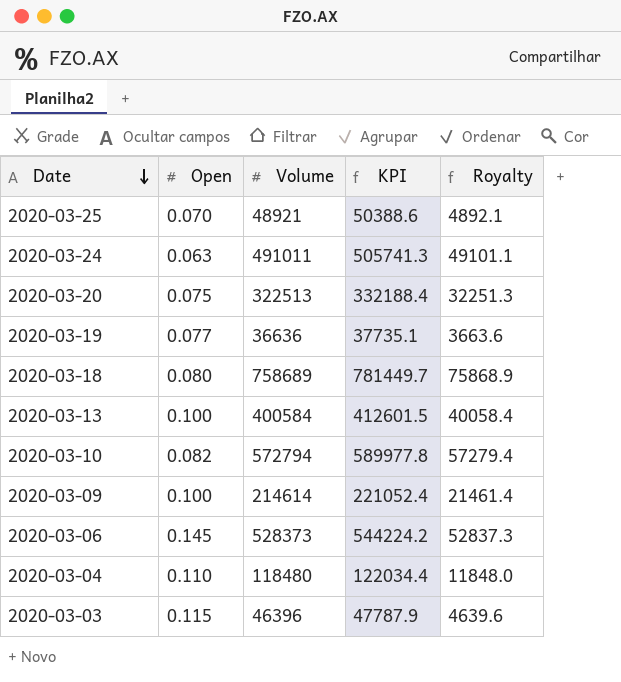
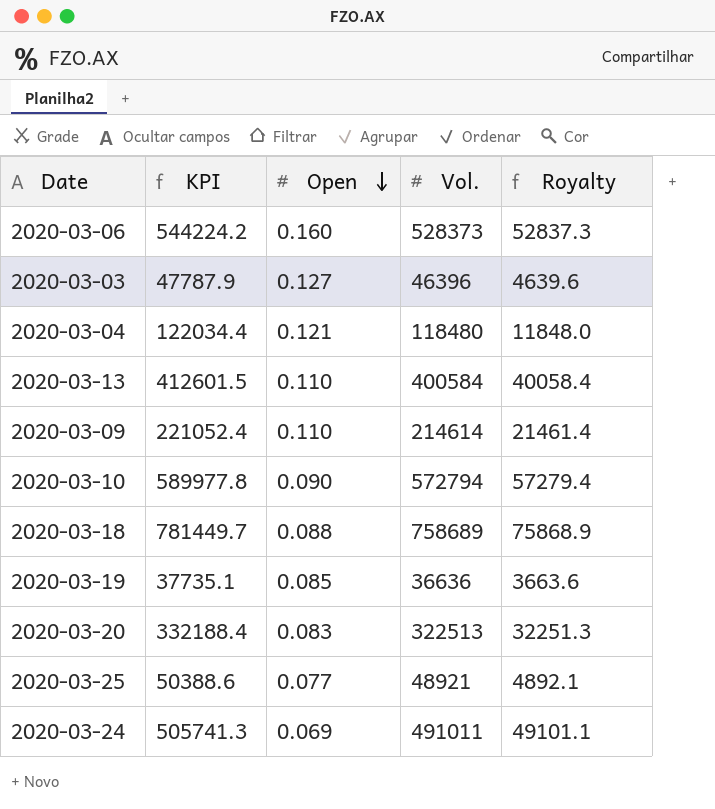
row order: Date descending -> Open descending
column KPI | position: 4 -> 2
column name: Volume -> Vol.
2020-03-06 | Open: 0.145 -> 0.160
2020-03-03 | Open: 0.115 -> 0.127
2020-03-04 | Open: 0.110 -> 0.121
2020-03-13 | Open: 0.100 -> 0.110
2020-03-09 | Open: 0.100 -> 0.110
2020-03-10 | Open: 0.082 -> 0.090
2020-03-18 | Open: 0.080 -> 0.088
2020-03-19 | Open: 0.077 -> 0.085
2020-03-20 | Open: 0.075 -> 0.083
2020-03-25 | Open: 0.070 -> 0.077
2020-03-24 | Open: 0.063 -> 0.069

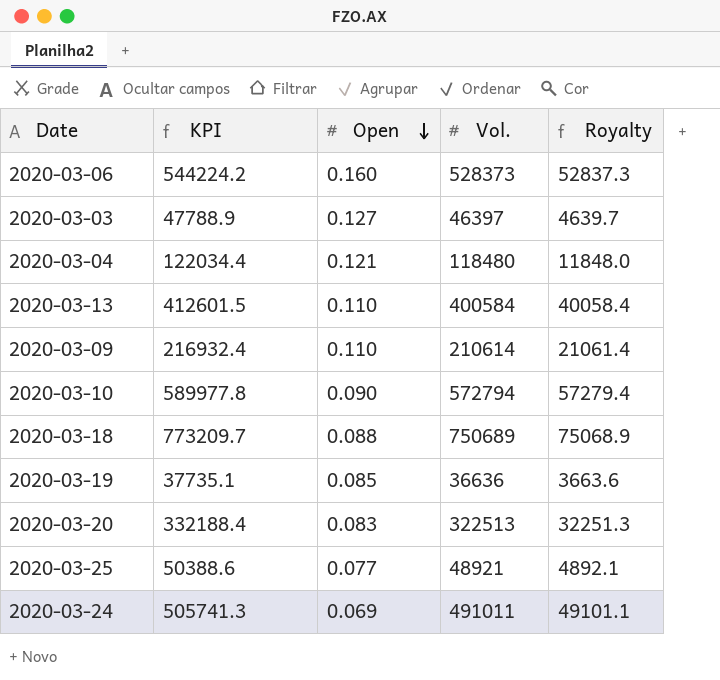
2020-03-03 | KPI: 47787.9 -> 47788.9
2020-03-03 | Vol.: 46396 -> 46397
2020-03-03 | Royalty: 4639.6 -> 4639.7
2020-03-09 | KPI: 221052.4 -> 216932.4
2020-03-09 | Vol.: 214614 -> 210614
2020-03-09 | Royalty: 21461.4 -> 21061.4
2020-03-18 | KPI: 781449.7 -> 773209.7
2020-03-18 | Vol.: 758689 -> 750689
2020-03-18 | Royalty: 75868.9 -> 75068.9

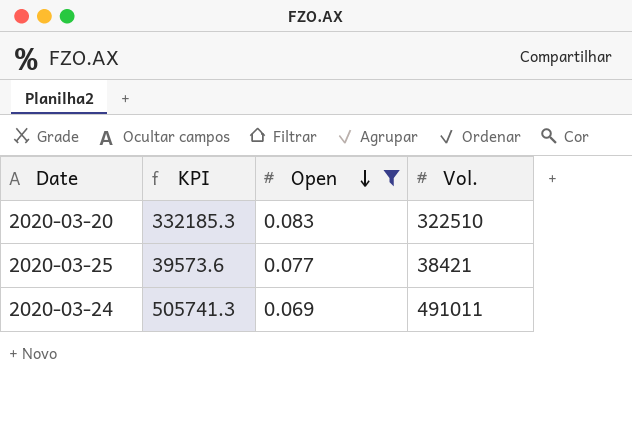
filter: none -> Open <= 0.083
column Royalty | formula: [Vol.] * 0.1 -> none
2020-03-20 | KPI: 332188.4 -> 332185.3
2020-03-20 | Vol.: 322513 -> 322510
2020-03-25 | KPI: 50388.6 -> 39573.6
2020-03-25 | Vol.: 48921 -> 38421

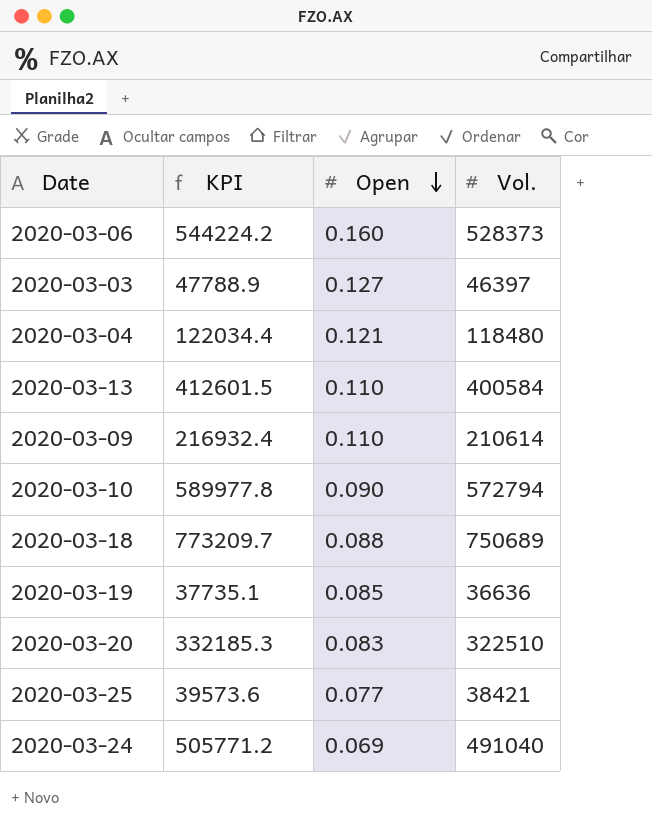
filter: Open <= 0.083 -> none
2020-03-24 | KPI: 505741.3 -> 505771.2
2020-03-24 | Vol.: 491011 -> 491040

